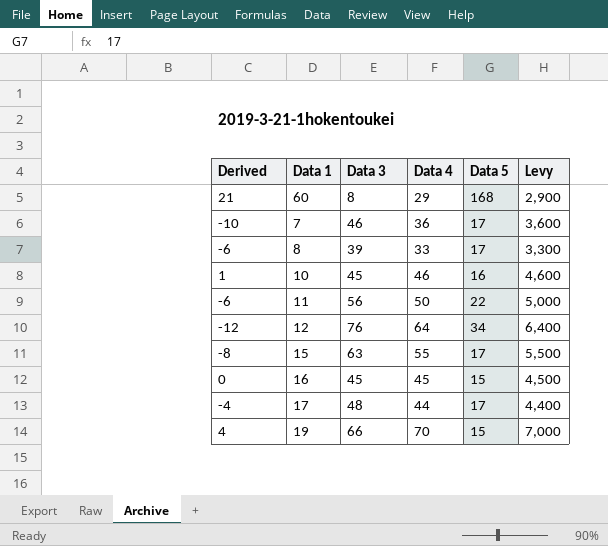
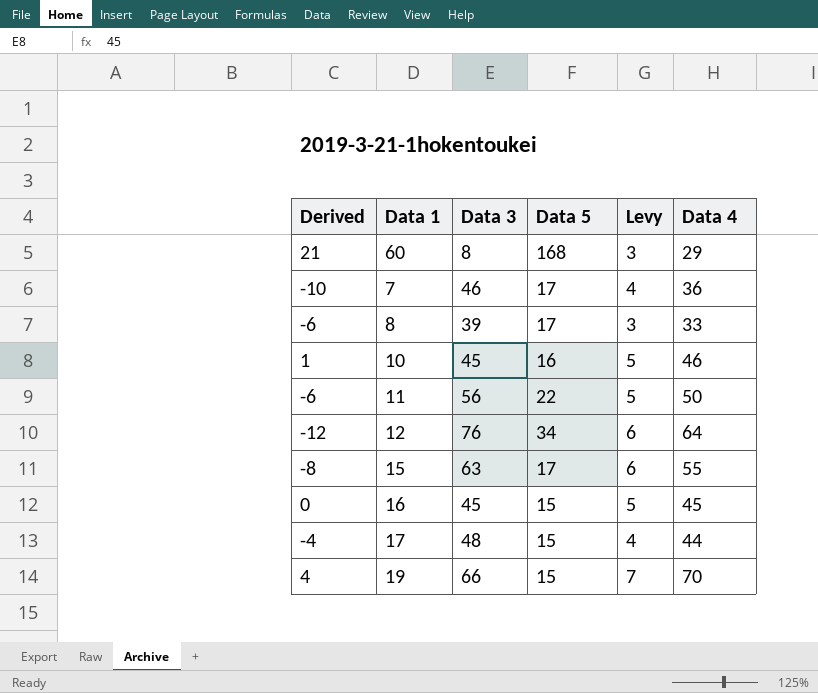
column Levy | formula: [Data 4] * 100 -> [Data 4] * 0.1
column Data 4 | position: 4 -> 6
17 | Data 5: 17 -> 15

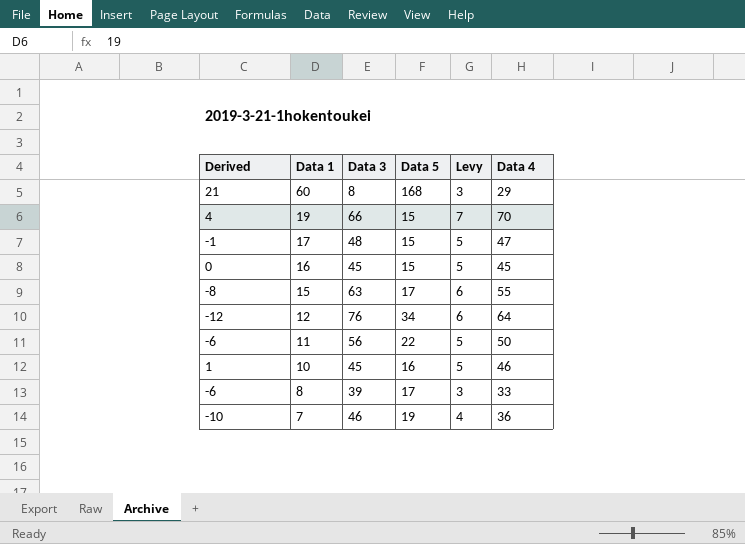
row order: none -> Data 1 descending
17 | Derived: -4 -> -1
17 | Levy: 4 -> 5
17 | Data 4: 44 -> 47
7 | Data 5: 17 -> 19

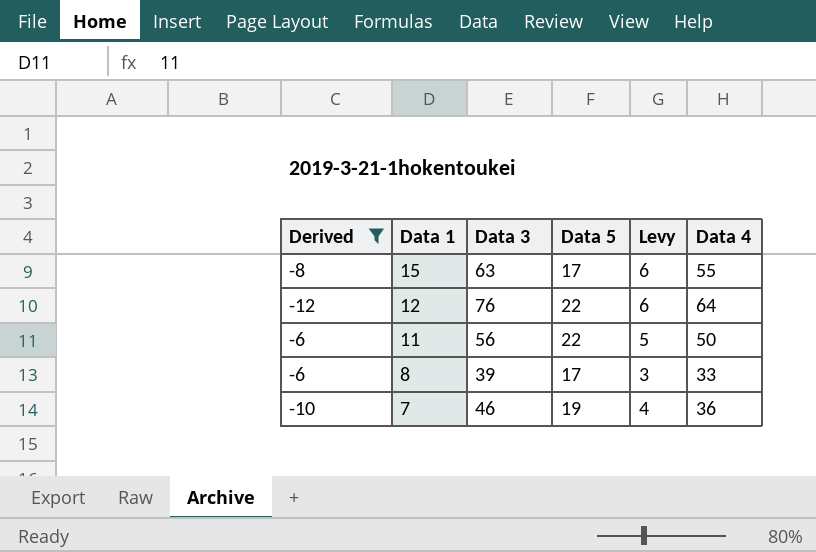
filter: none -> Derived <= -6
12 | Data 5: 34 -> 22

